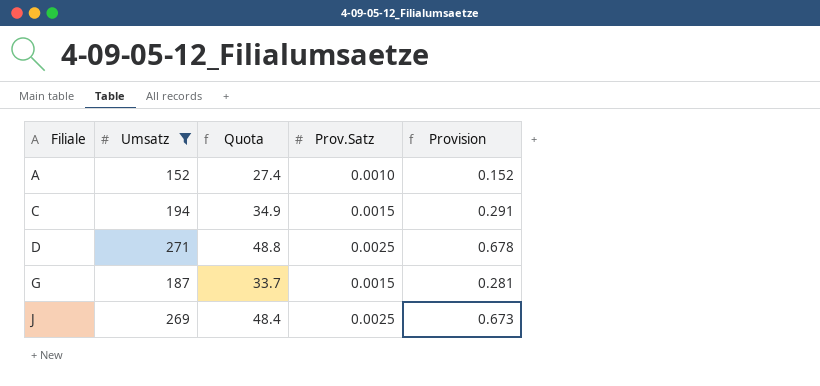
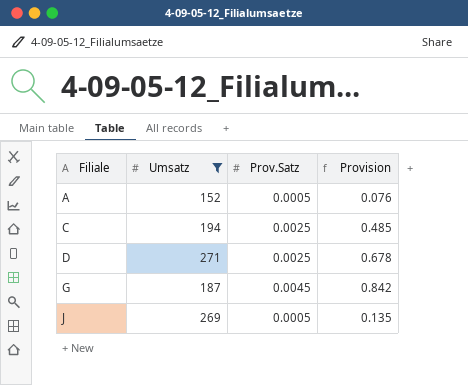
column Quota | formula: [Umsatz] * 0.18 -> none
A | Prov.Satz: 0.0010 -> 0.0005
A | Provision: 0.152 -> 0.076
C | Prov.Satz: 0.0015 -> 0.0025
C | Provision: 0.291 -> 0.485
G | Prov.Satz: 0.0015 -> 0.0045
G | Provision: 0.281 -> 0.842
J | Prov.Satz: 0.0025 -> 0.0005
J | Provision: 0.673 -> 0.135

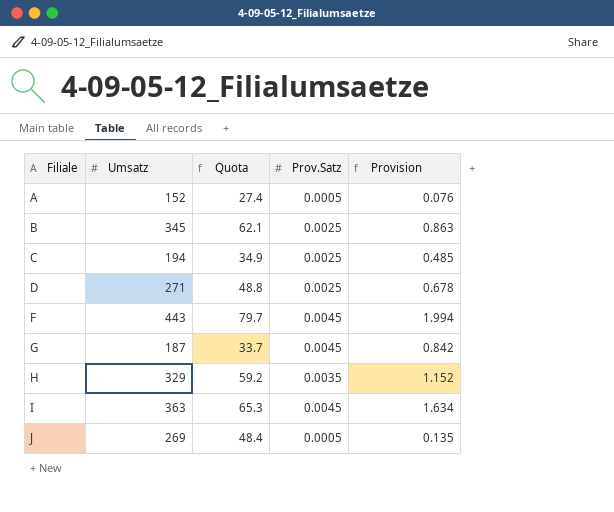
filter: Umsatz <= 271 -> none
column Quota | formula: none -> [Umsatz] * 0.18

